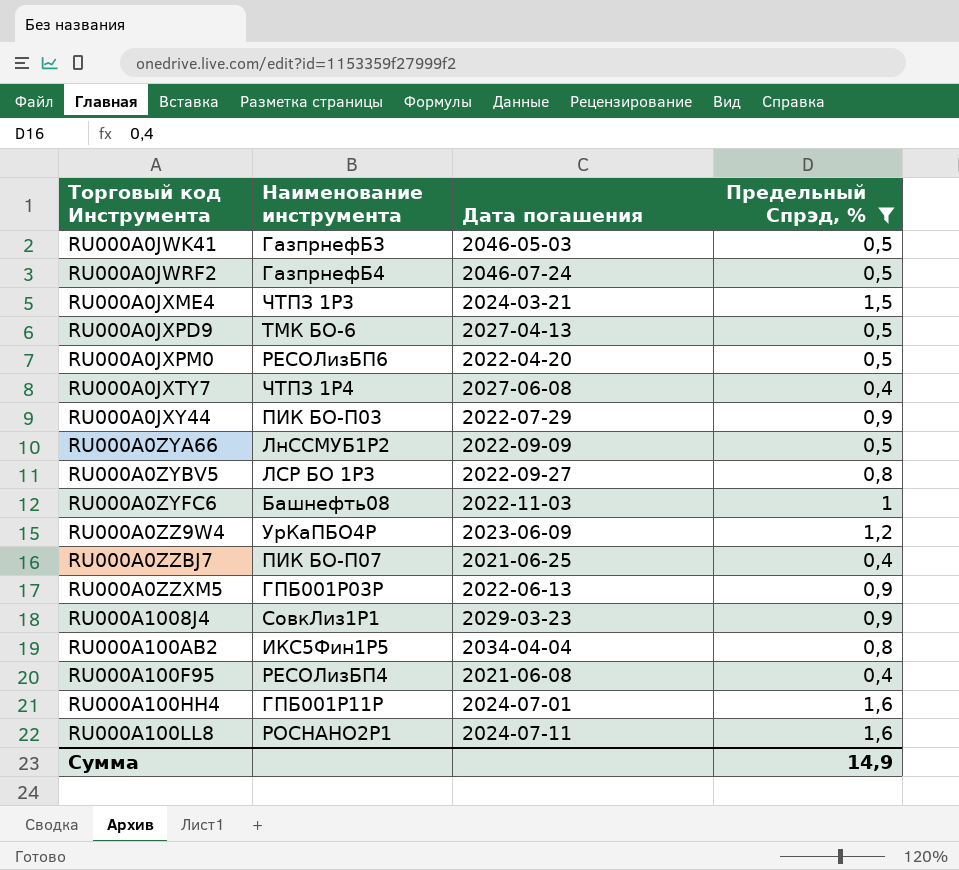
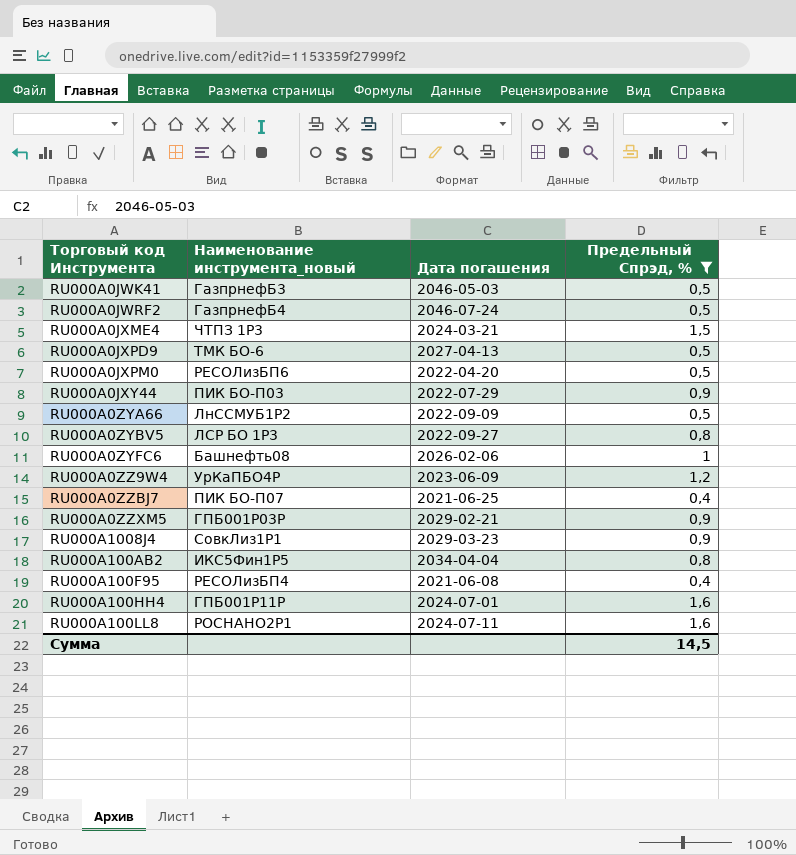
column name: Наименование инструмента -> Наименование инструмента_новый
row RU000A0JXTY7: ЧТПЗ 1P4 | 2027-06-08 | 0,4 -> none
RU000A0ZYFC6 | Дата погашения: 2022-11-03 -> 2026-02-06
RU000A0ZZXM5 | Дата погашения: 2022-06-13 -> 2029-02-21
Сумма | Предельный Спрэд, %: 14,9 -> 14,5

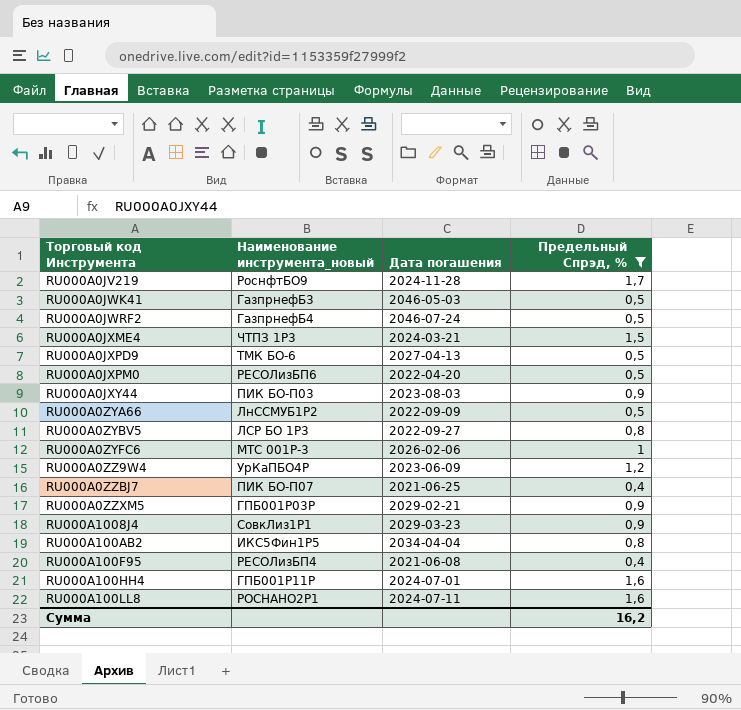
row RU000A0JV219: none -> РоснфтБО9 | 2024-11-28 | 1,7
RU000A0JXY44 | Дата погашения: 2022-07-29 -> 2023-08-03
RU000A0ZYFC6 | Наименование инструмента_новый: Башнефть08 -> МТС 001P-3
Сумма | Предельный Спрэд, %: 14,5 -> 16,2

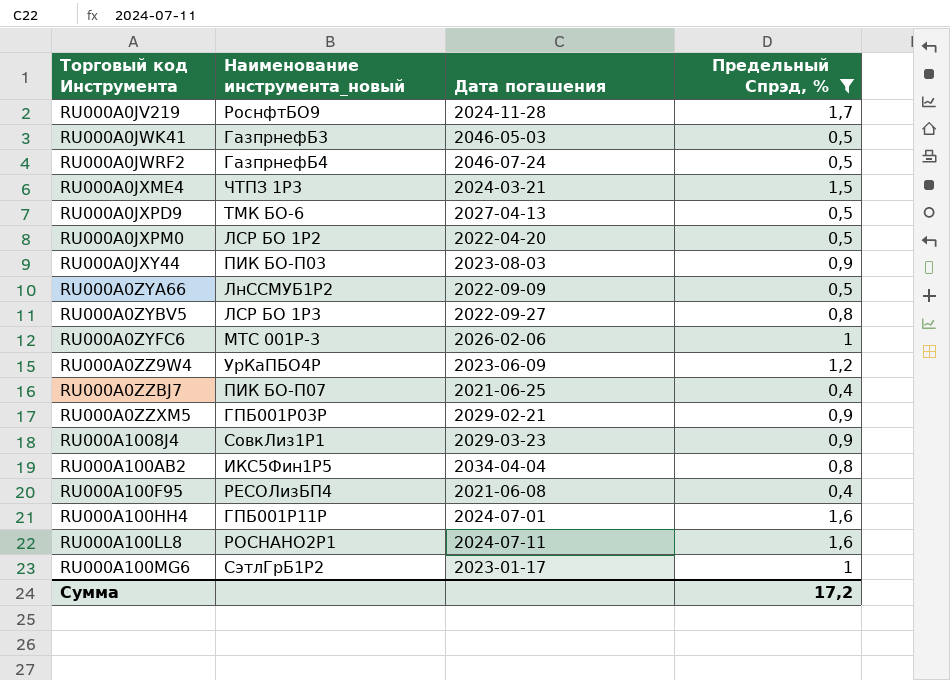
RU000A0JXPM0 | Наименование инструмента_новый: РЕСОЛизБП6 -> ЛСР БО 1Р2
row RU000A100MG6: none -> СэтлГрБ1P2 | 2023-01-17 | 1
Сумма | Предельный Спрэд, %: 16,2 -> 17,2

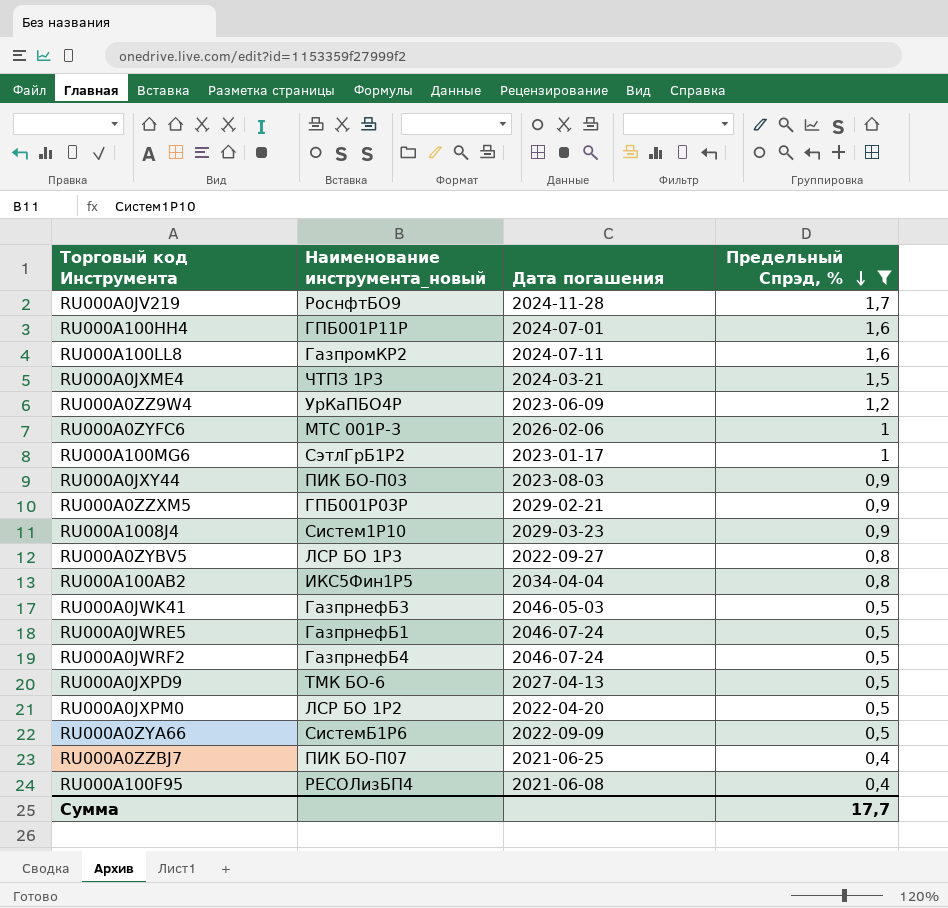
row order: none -> Предельный Спрэд, % descending
RU000A100LL8 | Наименование инструмента_новый: РОСНАНО2P1 -> ГазпромКP2
RU000A1008J4 | Наименование инструмента_новый: СовкЛиз1P1 -> Систем1P10
row RU000A0JWRE5: none -> ГазпрнефБ1 | 2046-07-24 | 0,5
RU000A0ZYA66 | Наименование инструмента_новый: ЛнССМУБ1P2 -> СистемБ1P6
Сумма | Предельный Спрэд, %: 17,2 -> 17,7

